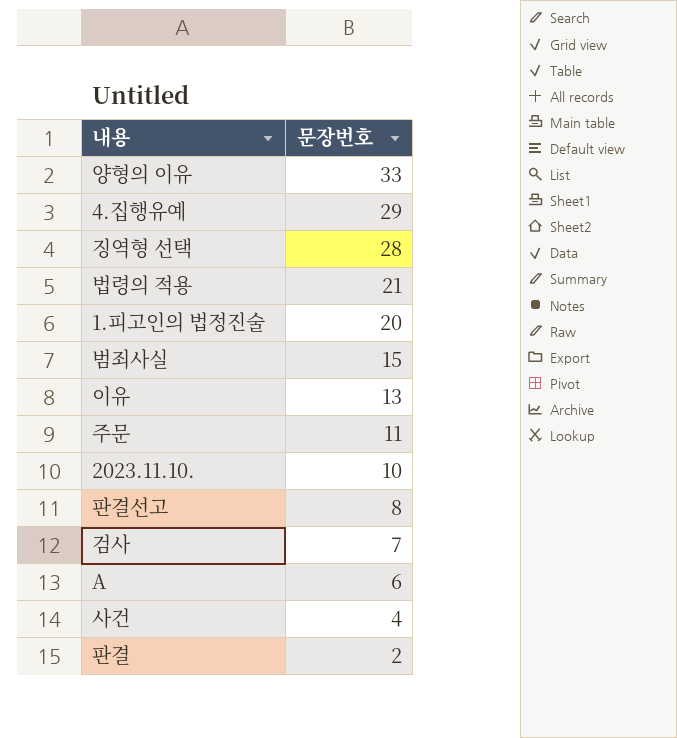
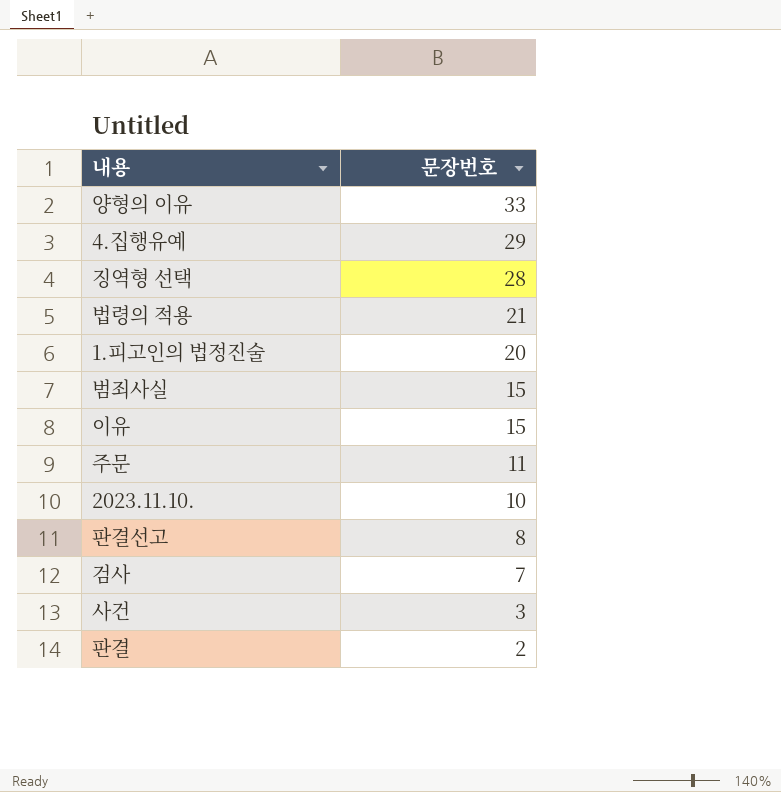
row A: 6 -> none
이유 | 문장번호: 13 -> 15
사건 | 문장번호: 4 -> 3

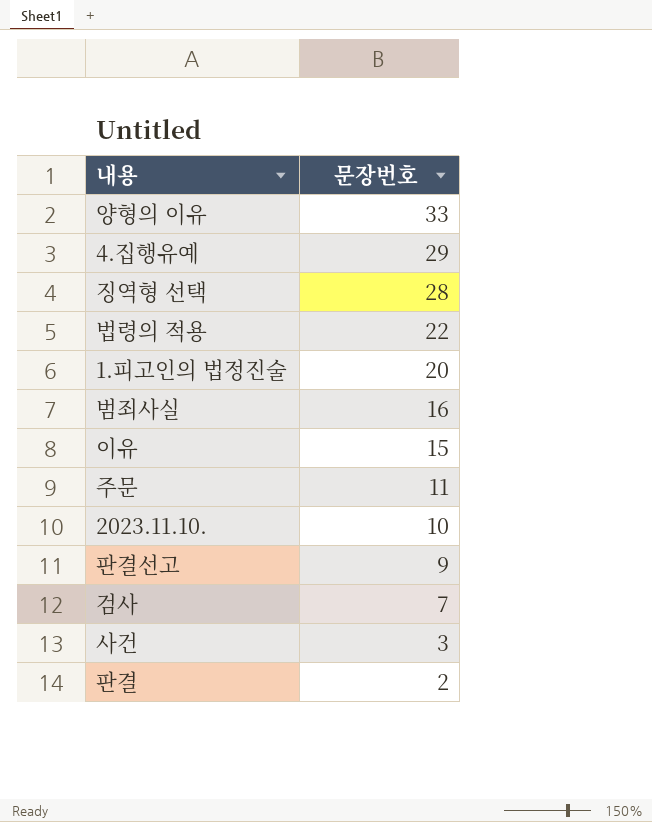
법령의 적용 | 문장번호: 21 -> 22
범죄사실 | 문장번호: 15 -> 16
판결선고 | 문장번호: 8 -> 9

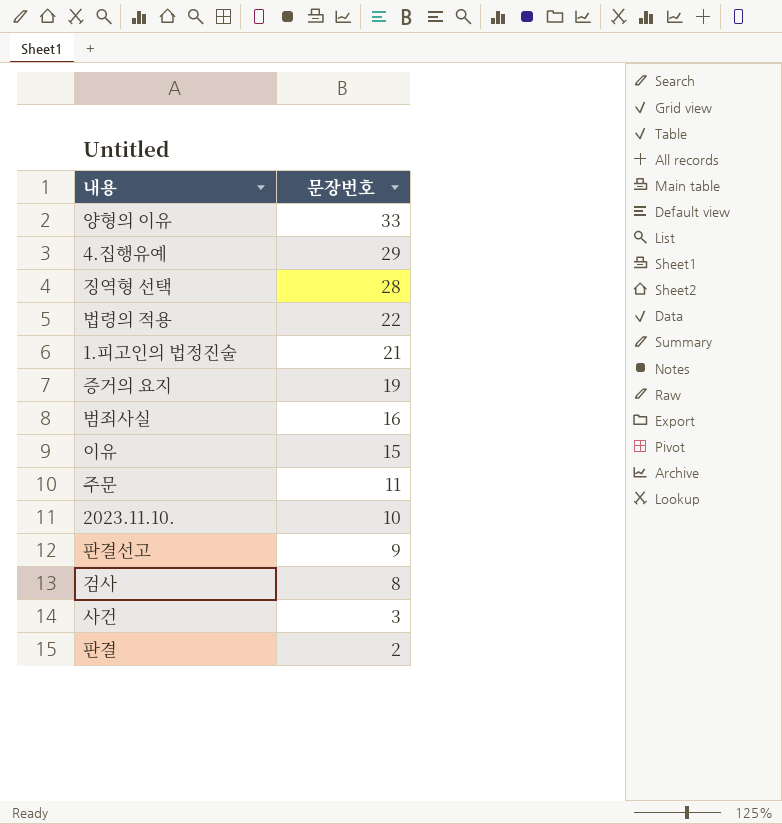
1.피고인의 법정진술 | 문장번호: 20 -> 21
row 증거의 요지: none -> 19
검사 | 문장번호: 7 -> 8

